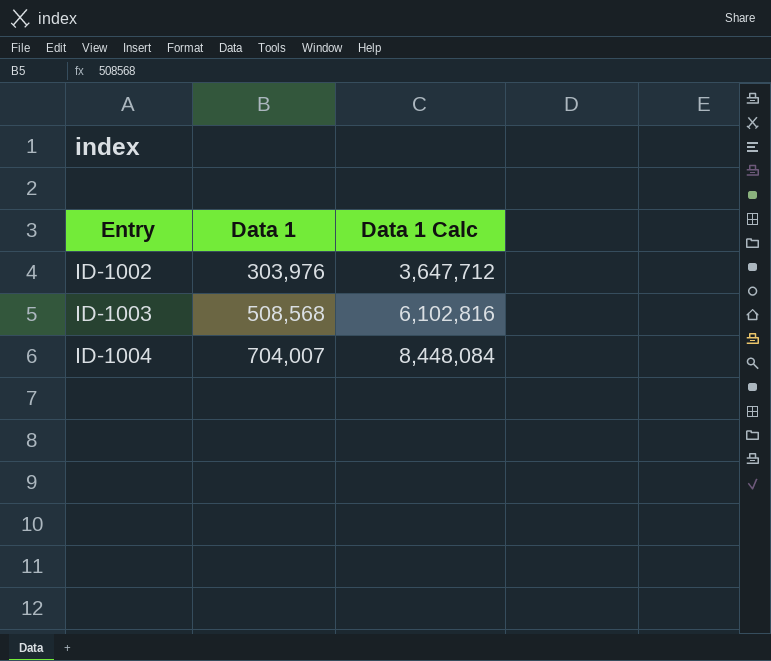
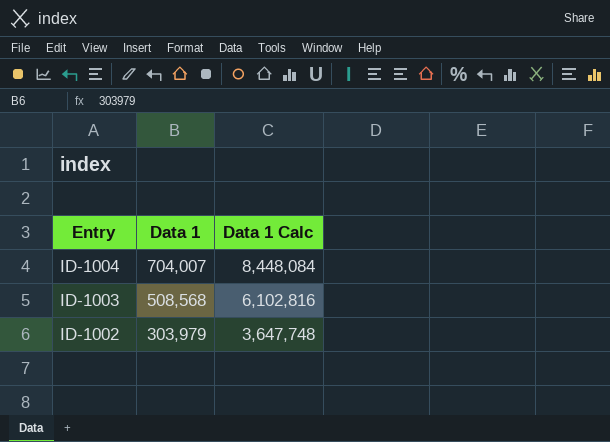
row order: Entry ascending -> Entry descending
ID-1002 | Data 1: 303,976 -> 303,979
ID-1002 | Data 1 Calc: 3,647,712 -> 3,647,748

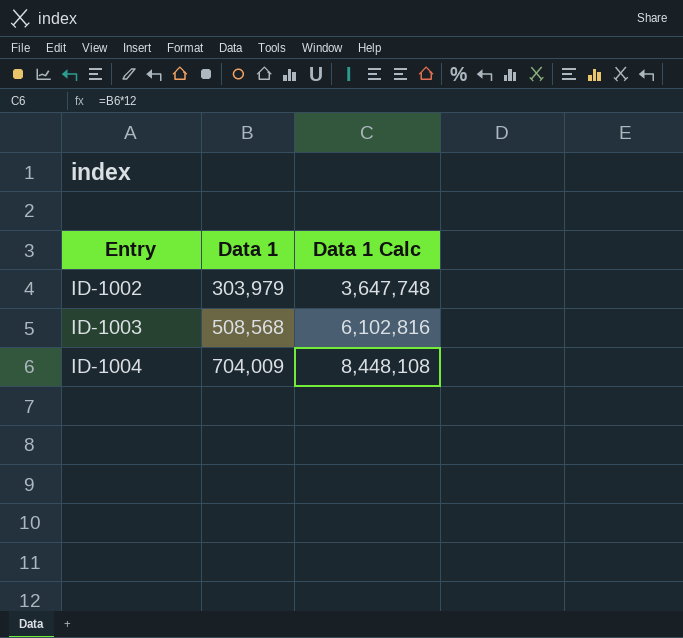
row order: Entry descending -> Entry ascending
ID-1004 | Data 1: 704,007 -> 704,009
ID-1004 | Data 1 Calc: 8,448,084 -> 8,448,108

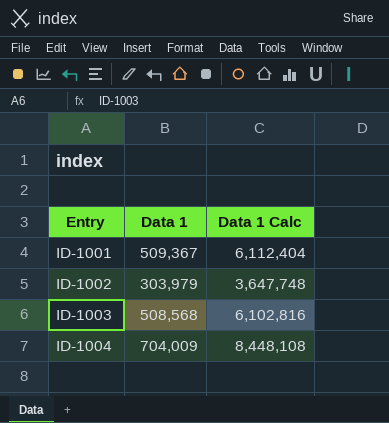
row ID-1001: none -> 509,367 | 6,112,404

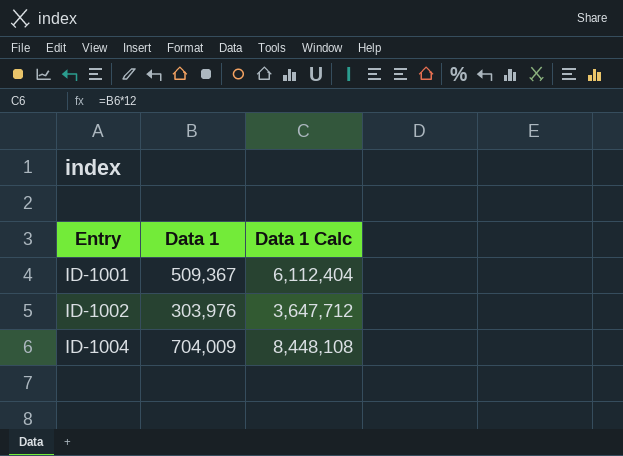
row ID-1003: 508,568 | 6,102,816 -> none
ID-1002 | Data 1: 303,979 -> 303,976
ID-1002 | Data 1 Calc: 3,647,748 -> 3,647,712

